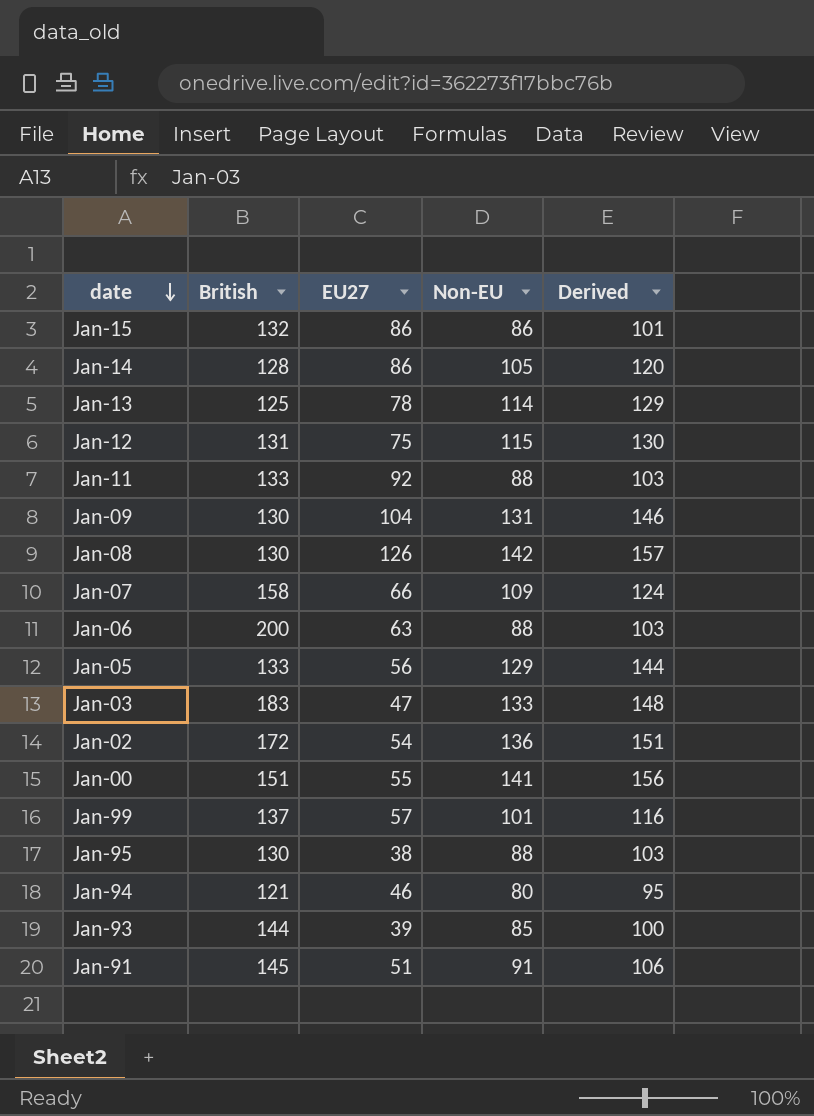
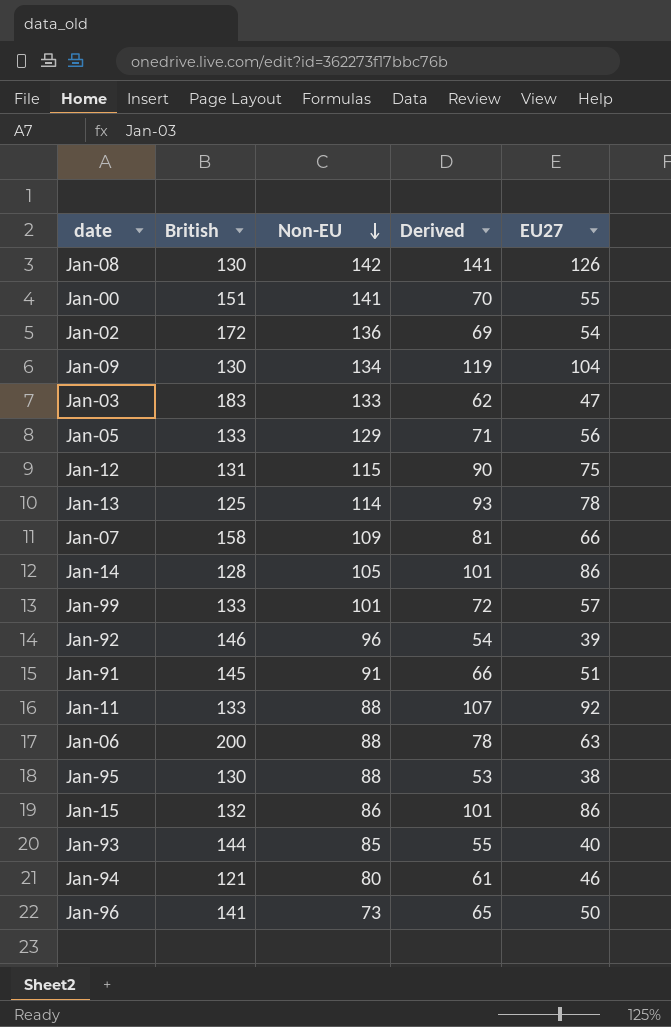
row order: date descending -> Non-EU descending
column Derived | formula: [Non-EU] + 15 -> [EU27] + 15
column EU27 | position: 3 -> 5
Jan-09 | Non-EU: 131 -> 134
Jan-99 | British: 137 -> 133
row Jan-92: none -> 146 | 96 | 54 | 39
Jan-93 | EU27: 39 -> 40
row Jan-96: none -> 141 | 73 | 65 | 50

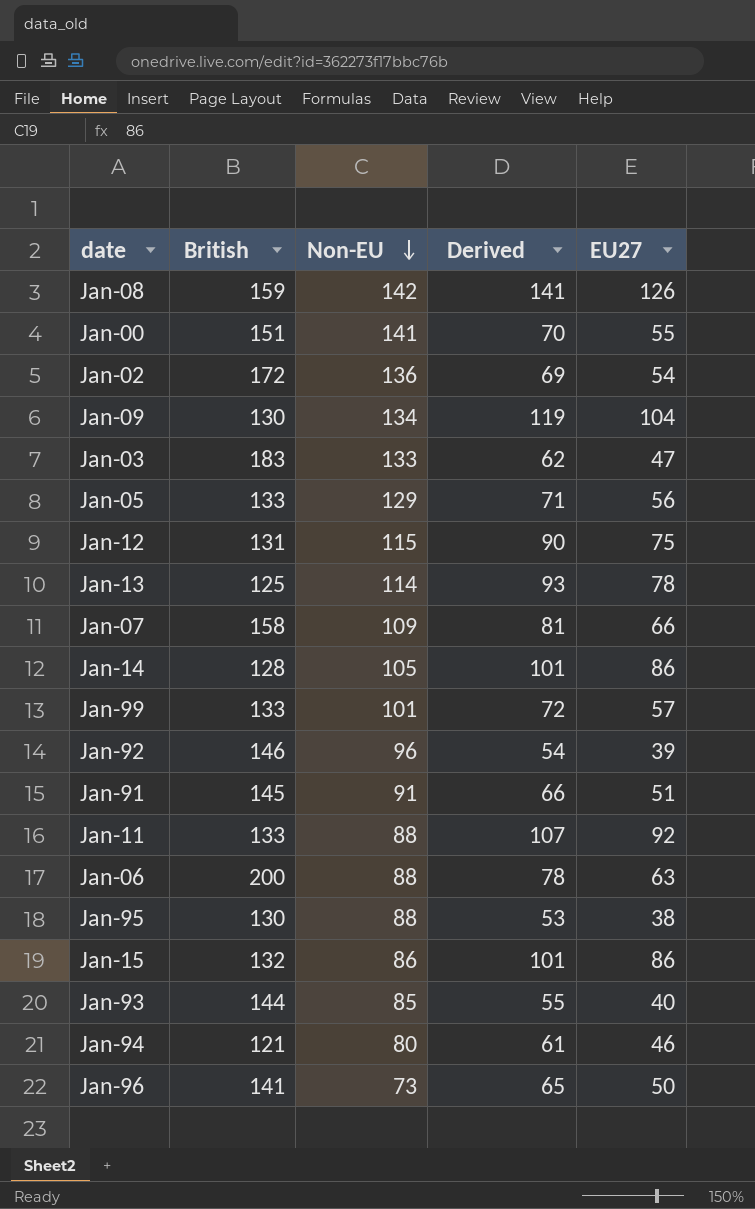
Jan-08 | British: 130 -> 159

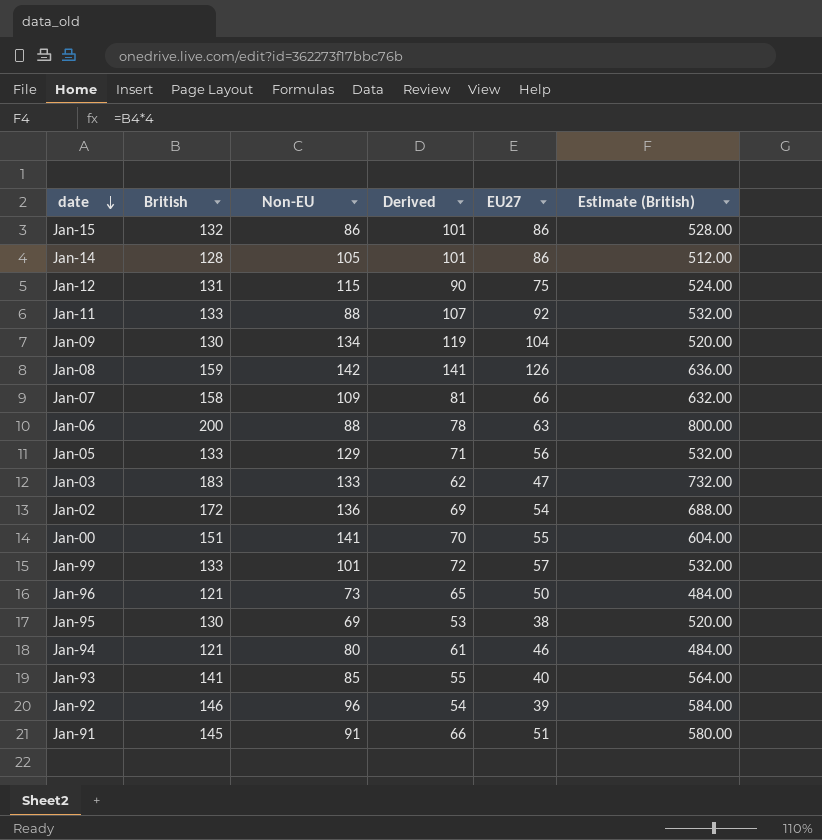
row order: Non-EU descending -> date descending
column Estimate (British) | formula: none -> [British] * 4
row Jan-13: 125 | 114 | 93 | 78 -> none
Jan-96 | British: 141 -> 121
Jan-95 | Non-EU: 88 -> 69
Jan-93 | British: 144 -> 141

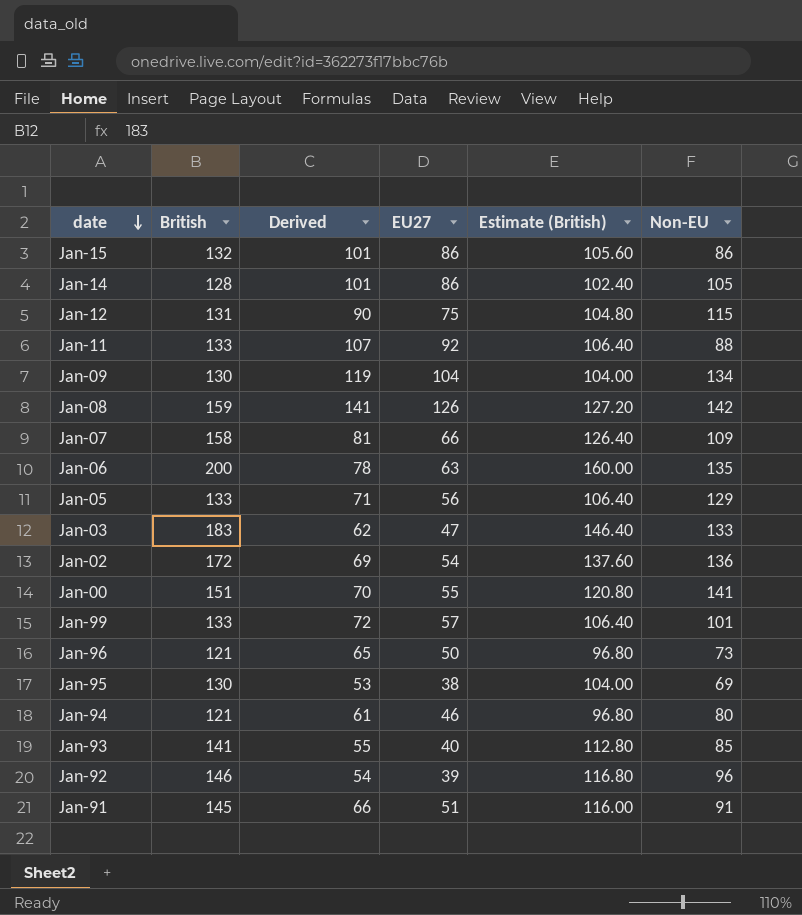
column Estimate (British) | formula: [British] * 4 -> [British] * 0.8
column Non-EU | position: 3 -> 6
Jan-06 | Non-EU: 88 -> 135

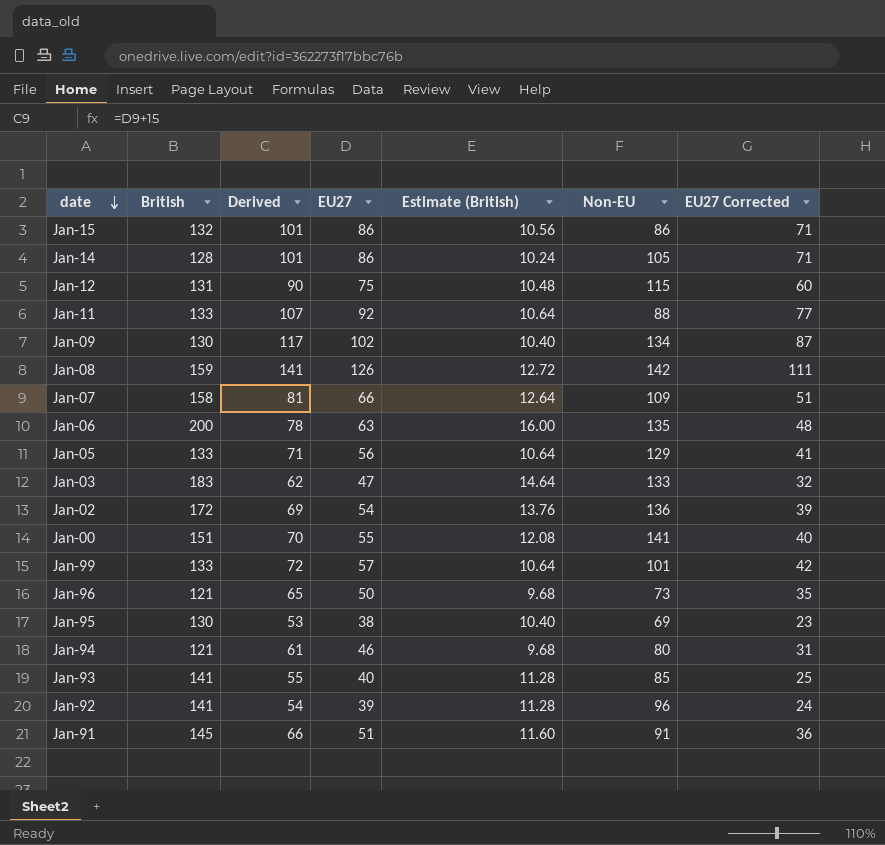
column Estimate (British) | formula: [British] * 0.8 -> [British] * 0.08
column EU27 Corrected | formula: none -> [EU27] - 15
Jan-09 | Derived: 119 -> 117
Jan-09 | EU27: 104 -> 102
Jan-92 | British: 146 -> 141

